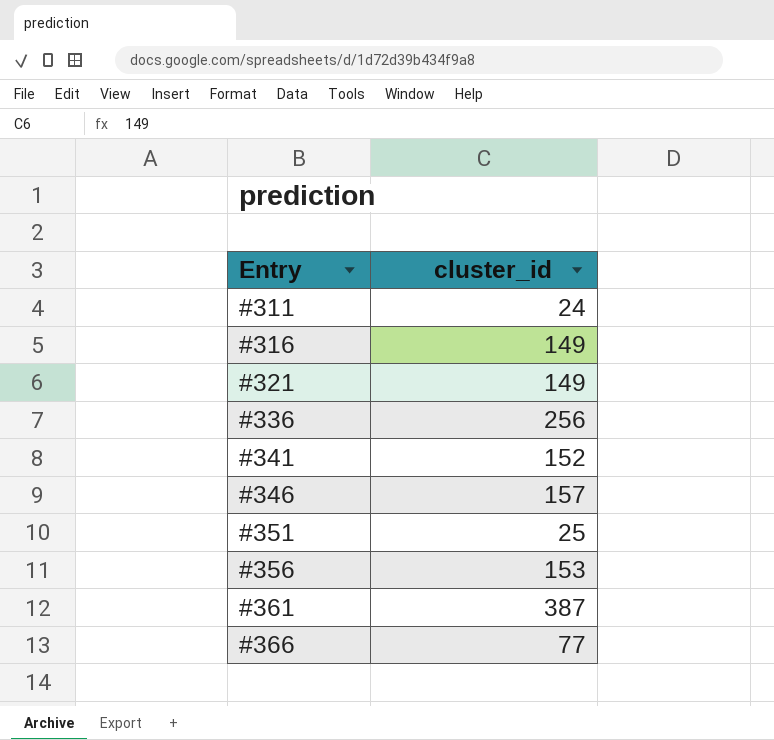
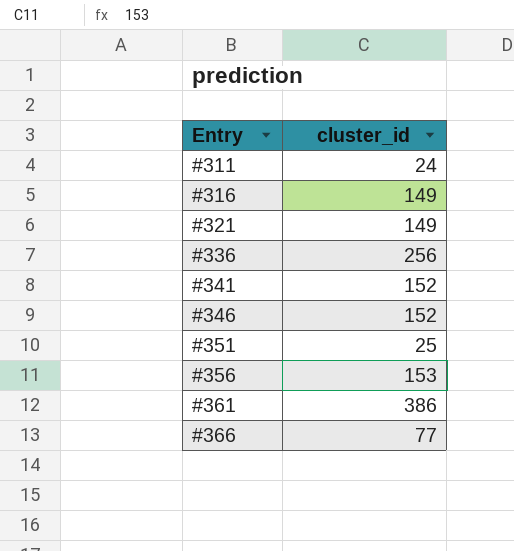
#346 | cluster_id: 157 -> 152
#361 | cluster_id: 387 -> 386

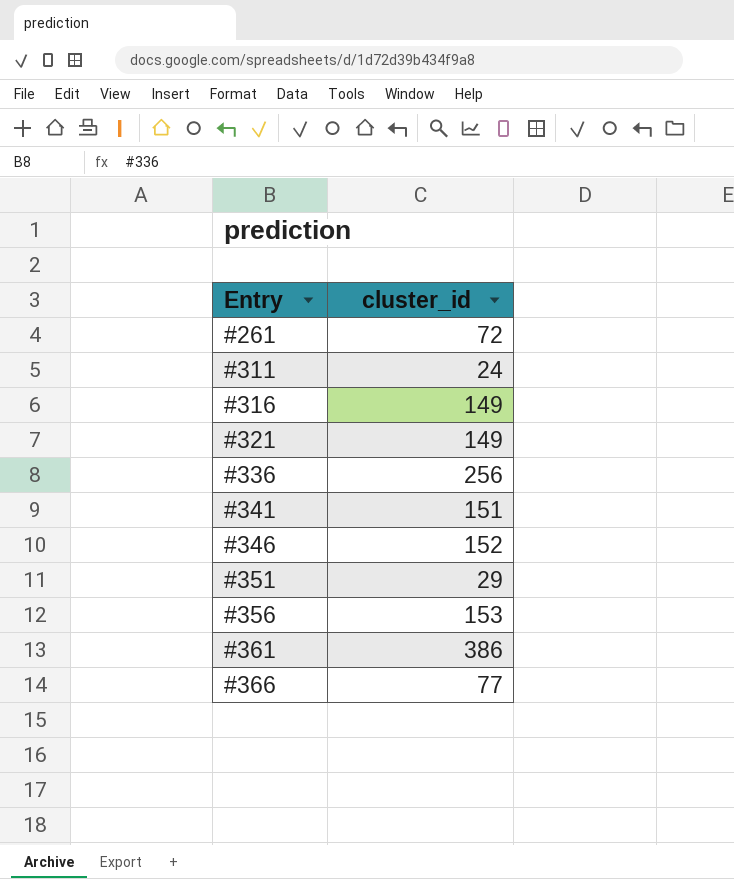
row #261: none -> 72
#341 | cluster_id: 152 -> 151
#351 | cluster_id: 25 -> 29

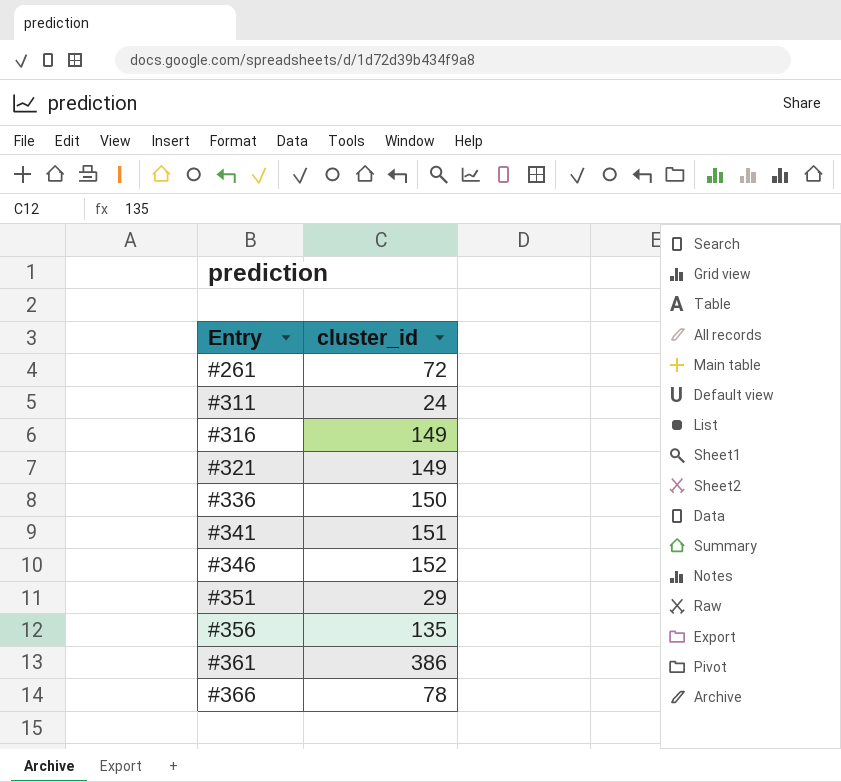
#336 | cluster_id: 256 -> 150
#356 | cluster_id: 153 -> 135
#366 | cluster_id: 77 -> 78

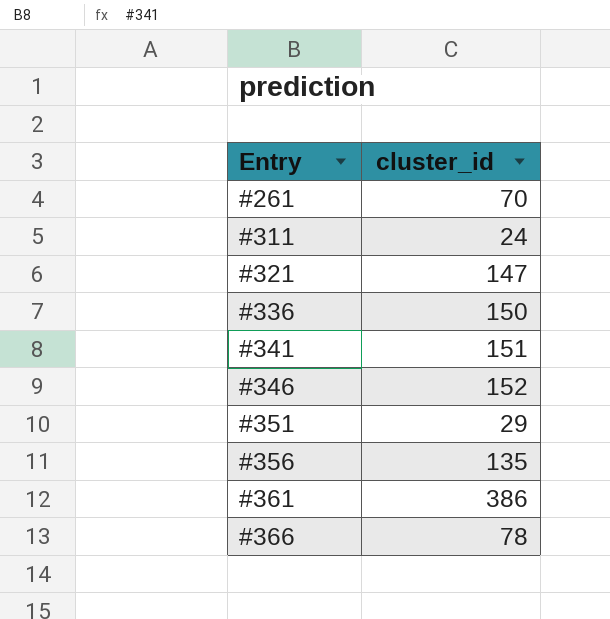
row #316: 149 -> none
#261 | cluster_id: 72 -> 70
#321 | cluster_id: 149 -> 147

